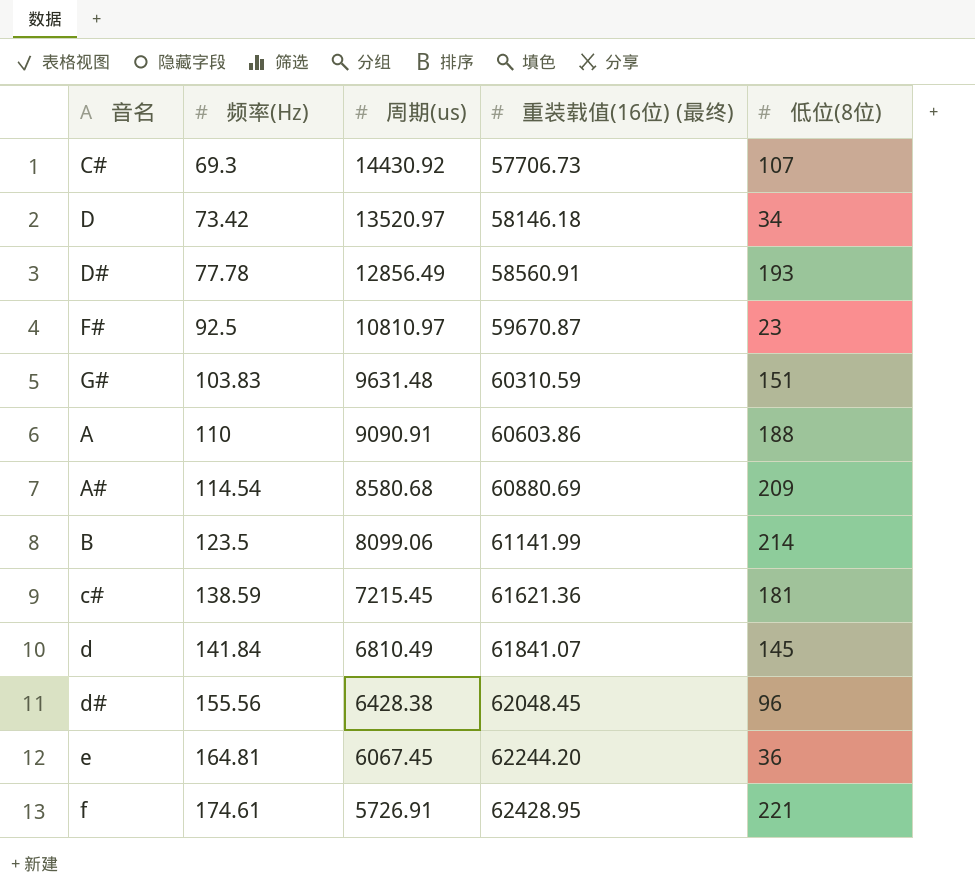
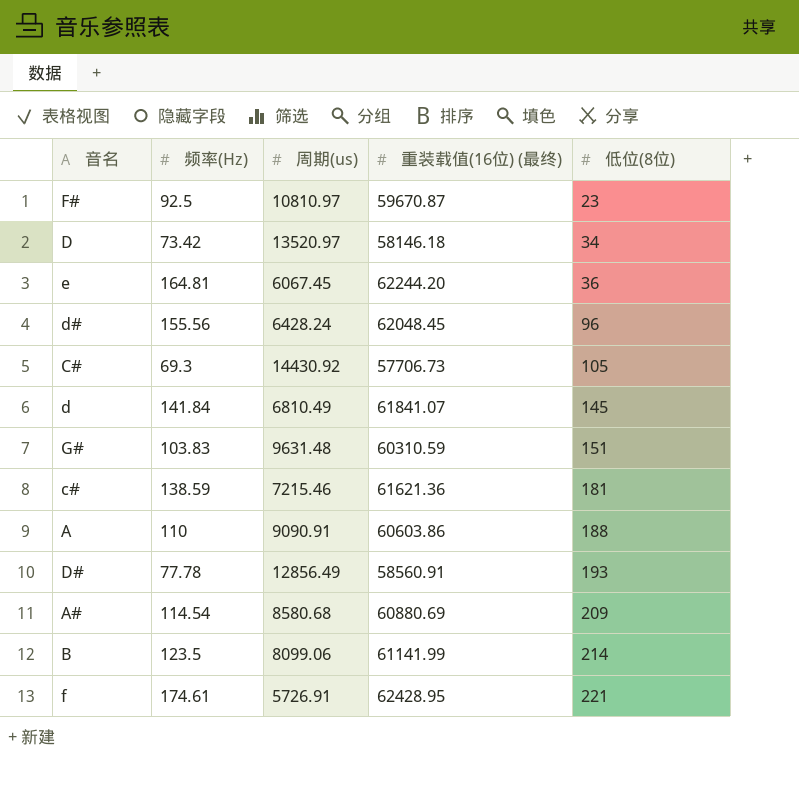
row order: 频率(Hz) ascending -> 低位(8位) ascending
d# | 周期(us): 6428.38 -> 6428.24
C# | 低位(8位): 107 -> 105
c# | 周期(us): 7215.45 -> 7215.46

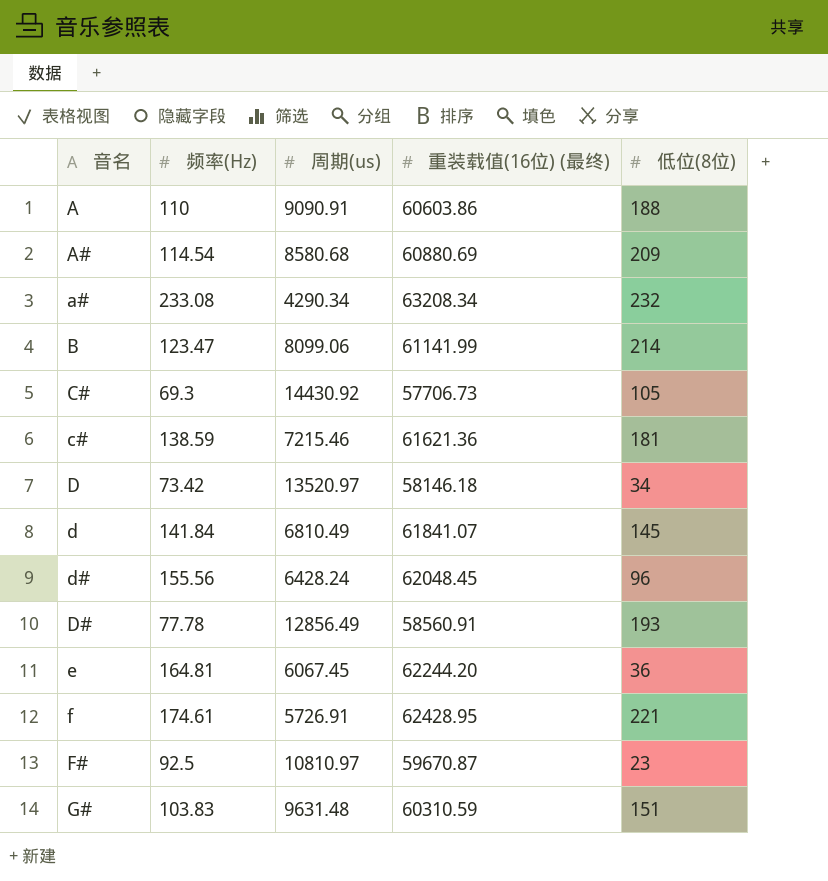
row order: 低位(8位) ascending -> 音名 ascending
row a#: none -> 233.08 | 4290.34 | 63208.34 | 232
B | 频率(Hz): 123.5 -> 123.47

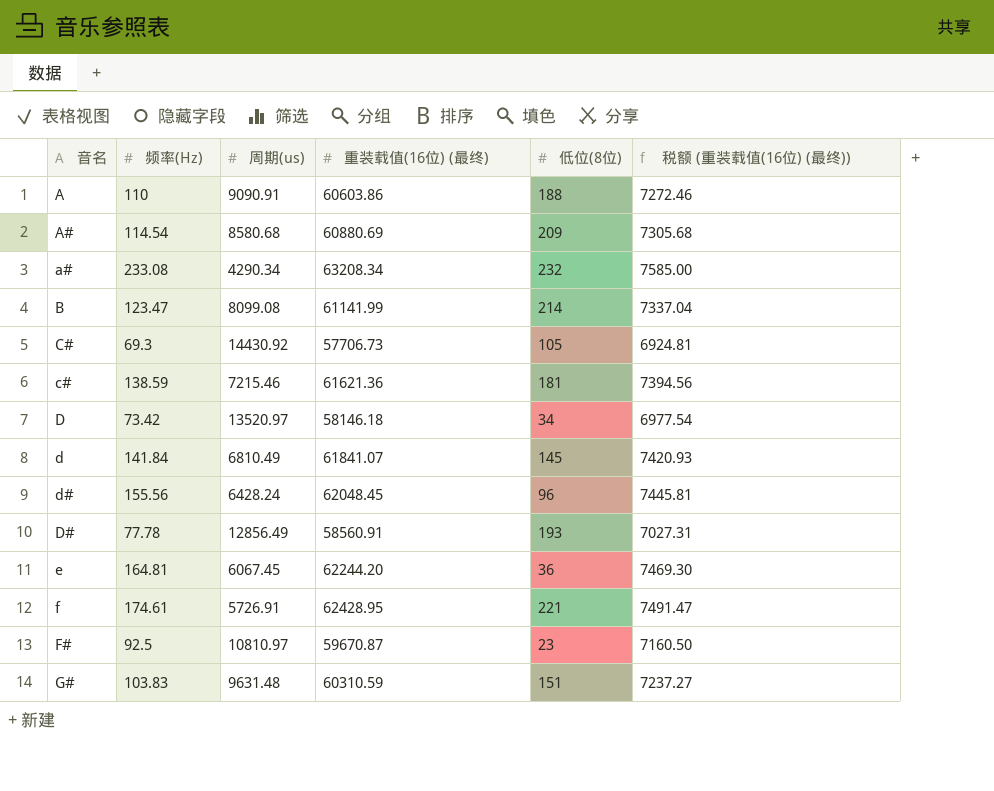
column 税额 (重装载值(16位) (最终)) | formula: none -> [重装载值(16位) (最终)] * 0.12
B | 周期(us): 8099.06 -> 8099.08

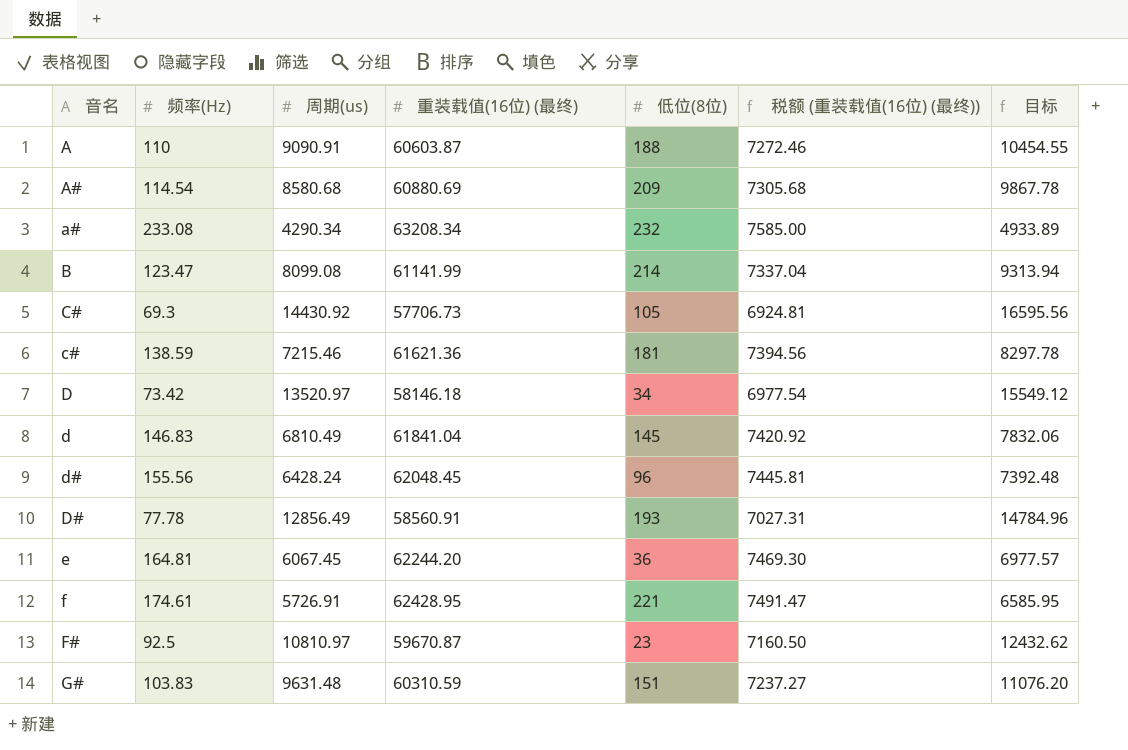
column 目标 | formula: none -> [周期(us)] * 1.15
A | 重装载值(16位) (最终): 60603.86 -> 60603.87
d | 频率(Hz): 141.84 -> 146.83
d | 重装载值(16位) (最终): 61841.07 -> 61841.04
d | 税额 (重装载值(16位) (最终)): 7420.93 -> 7420.92

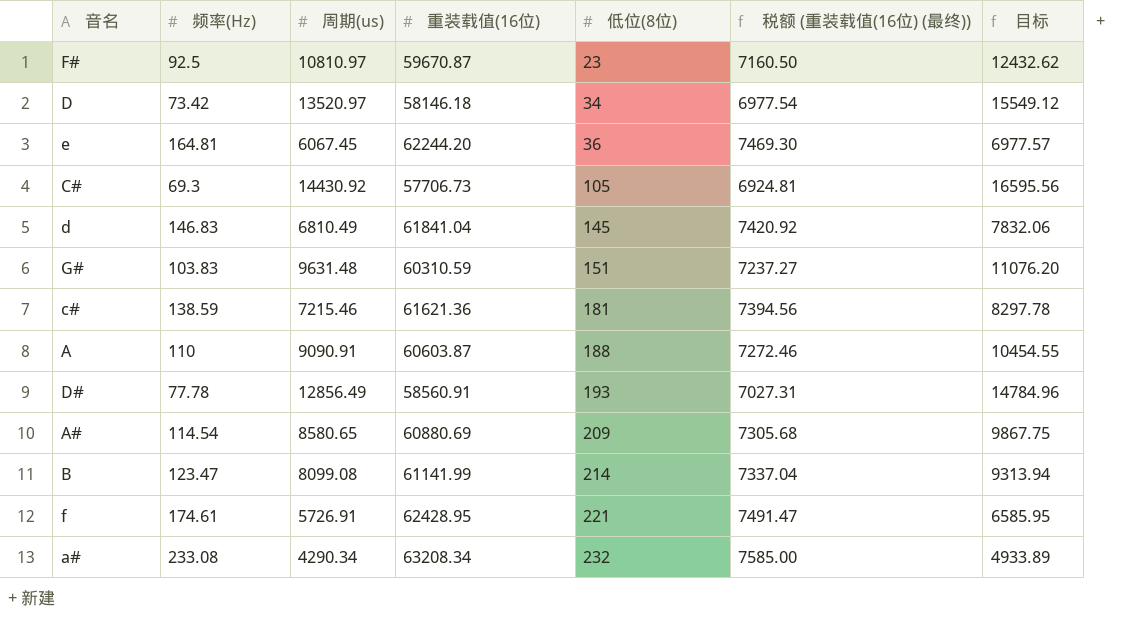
row order: 音名 ascending -> 低位(8位) ascending
column name: 重装载值(16位) (最终) -> 重装载值(16位)
row d#: 155.56 | 6428.24 | 62048.45 | 96 | 7445.81 | 7392.48 -> none
A# | 周期(us): 8580.68 -> 8580.65
A# | 目标: 9867.78 -> 9867.75

